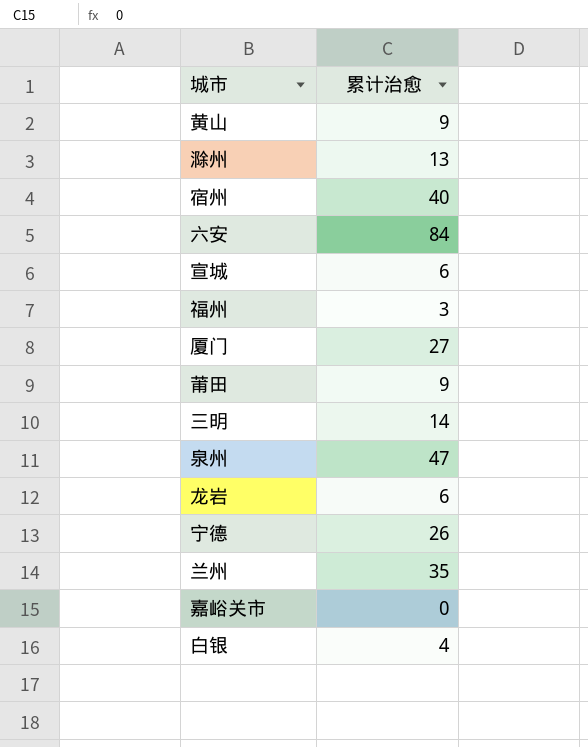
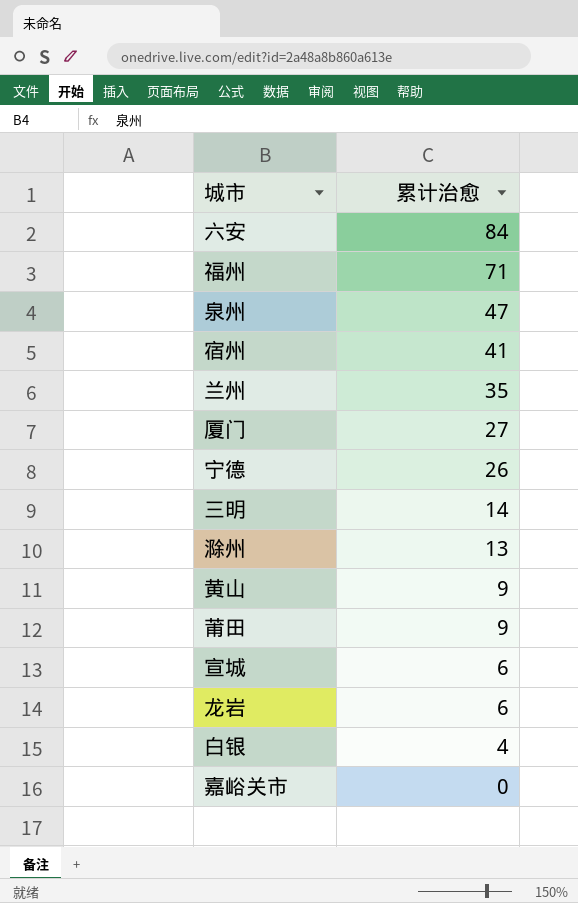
row order: none -> 累计治愈 descending
福州 | 累计治愈: 3 -> 71
宿州 | 累计治愈: 40 -> 41

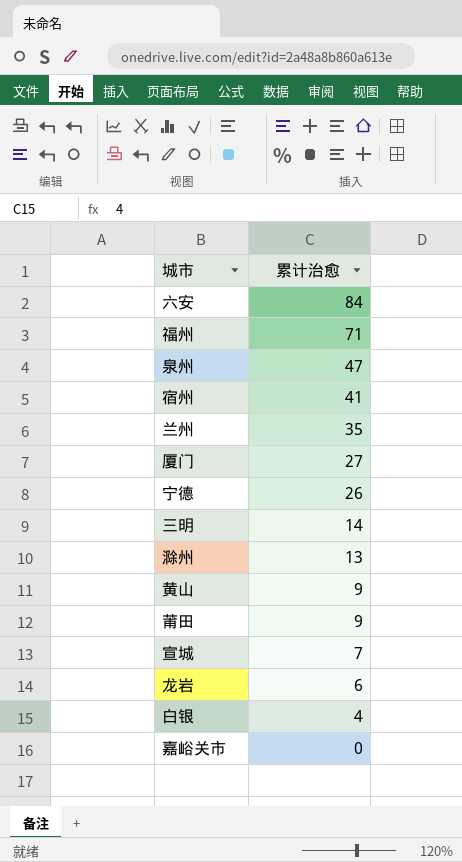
宣城 | 累计治愈: 6 -> 7

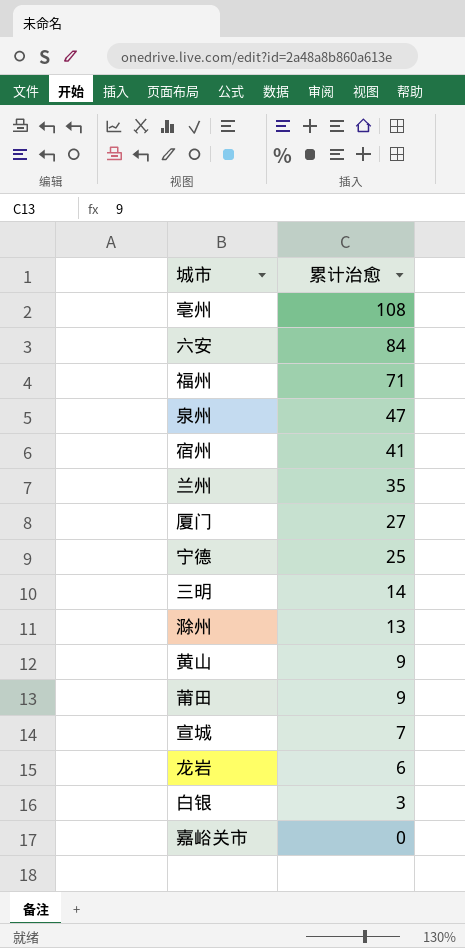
row 亳州: none -> 108
宁德 | 累计治愈: 26 -> 25
白银 | 累计治愈: 4 -> 3

